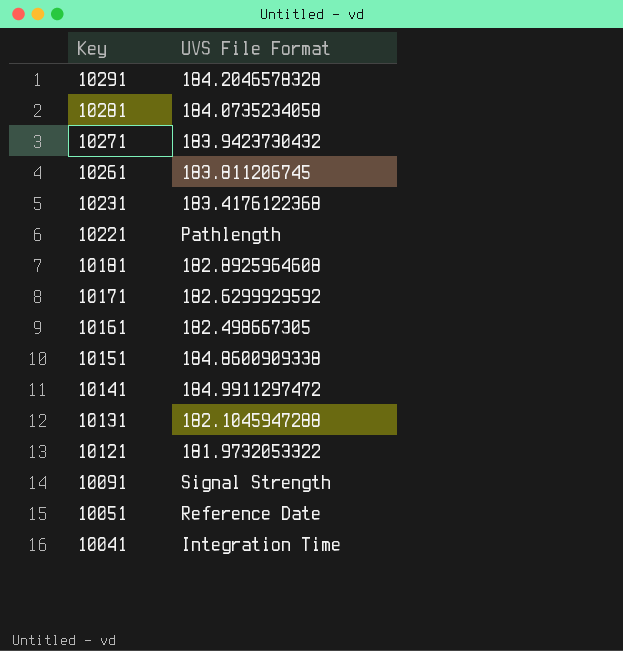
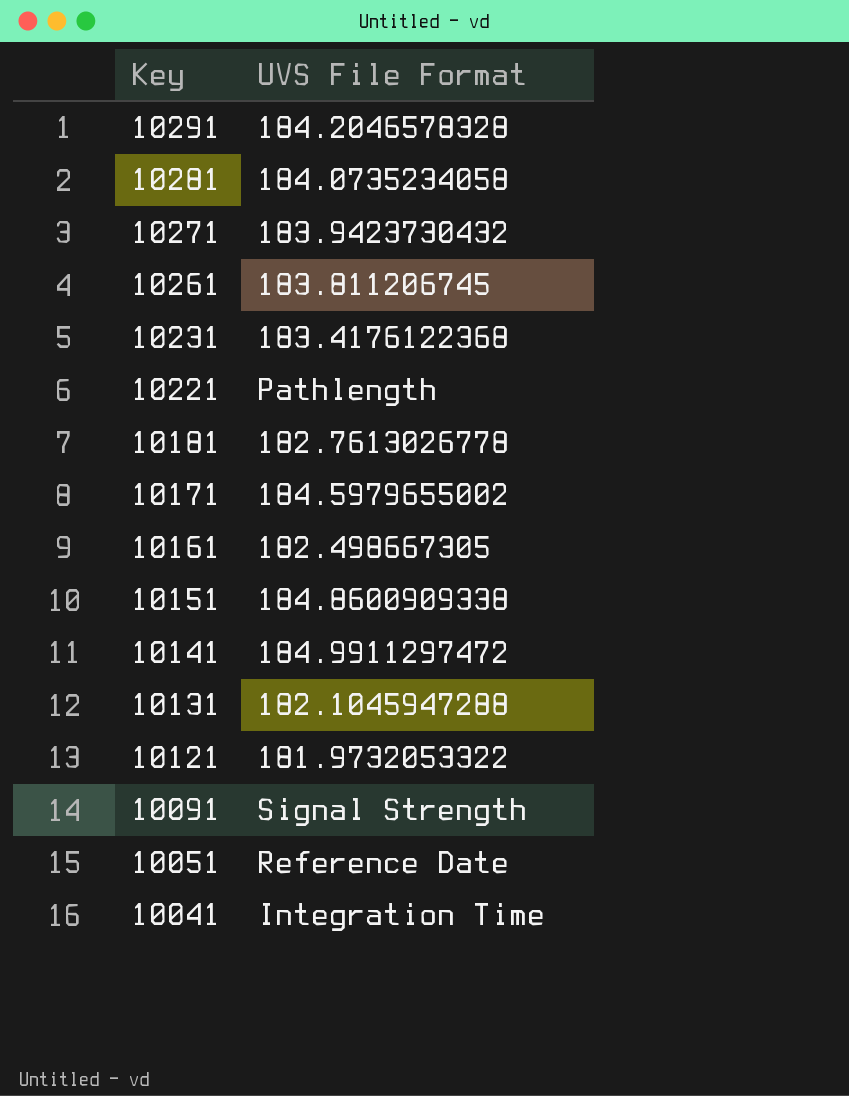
10181 | UVS File Format: 182.8925964608 -> 182.7613026778
10171 | UVS File Format: 182.6299929592 -> 184.5979655002

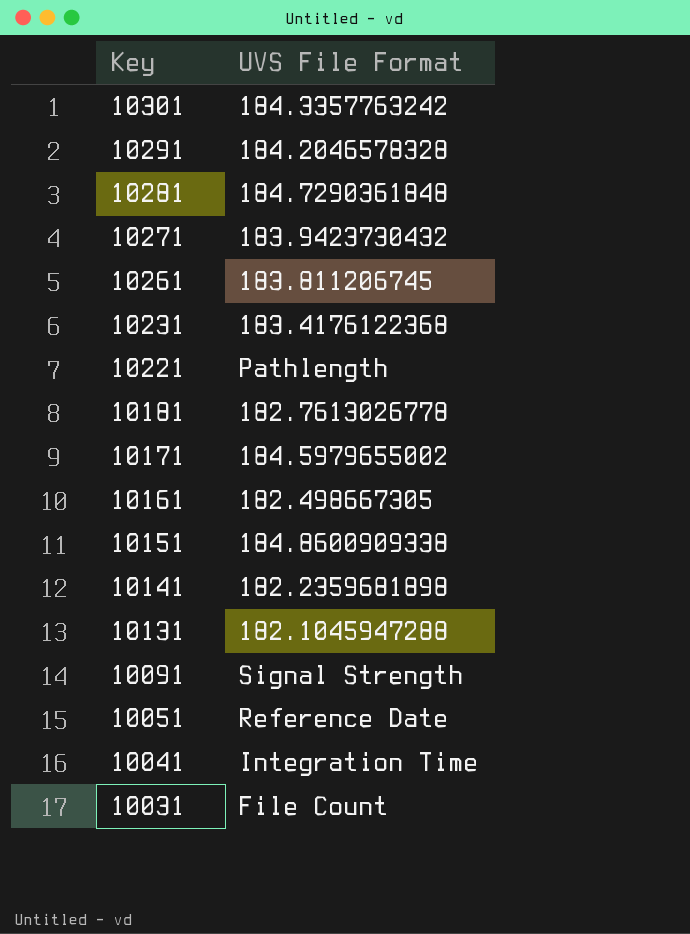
row 10121: 181.9732053322 -> none
row 10301: none -> 184.3357763242
10281 | UVS File Format: 184.0735234058 -> 184.7290361848
10141 | UVS File Format: 184.9911297472 -> 182.2359681898
row 10031: none -> File Count

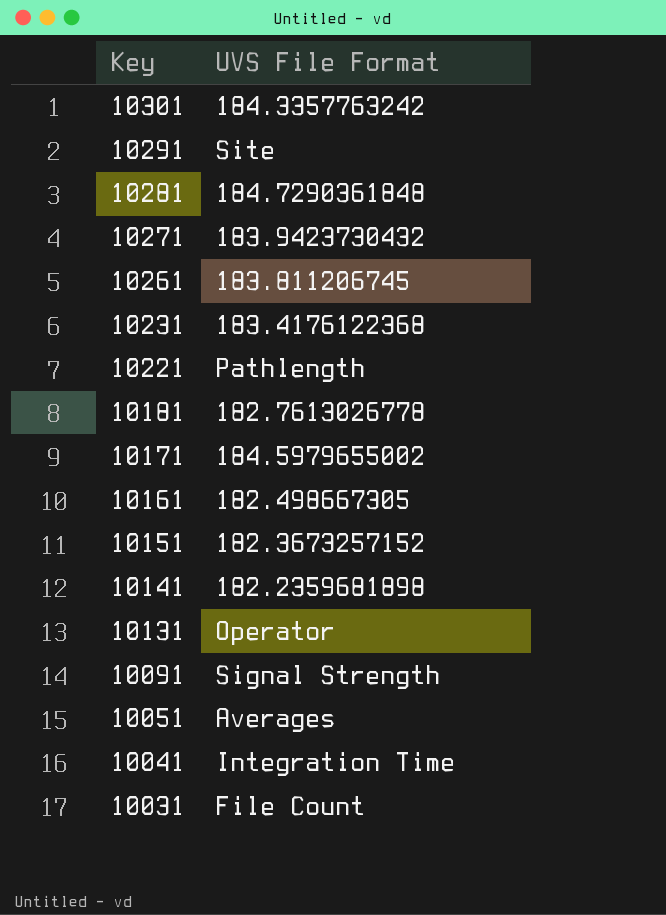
10291 | UVS File Format: 184.2046578328 -> Site
10151 | UVS File Format: 184.8600909338 -> 182.3673257152
10131 | UVS File Format: 182.1045947288 -> Operator
10051 | UVS File Format: Reference Date -> Averages

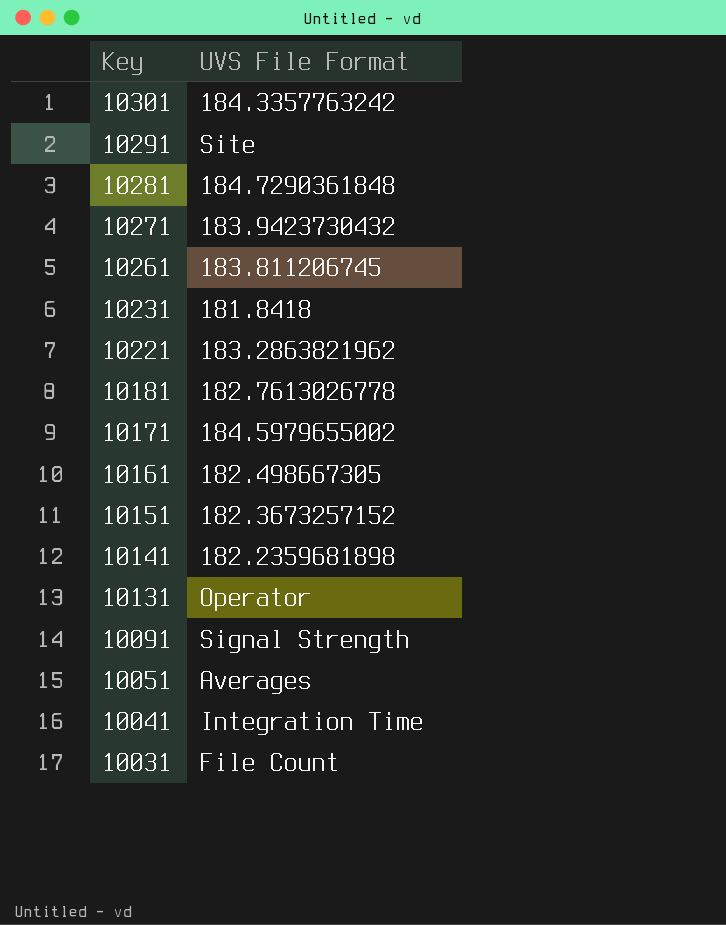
10231 | UVS File Format: 183.4176122368 -> 181.8418
10221 | UVS File Format: Pathlength -> 183.2863821962

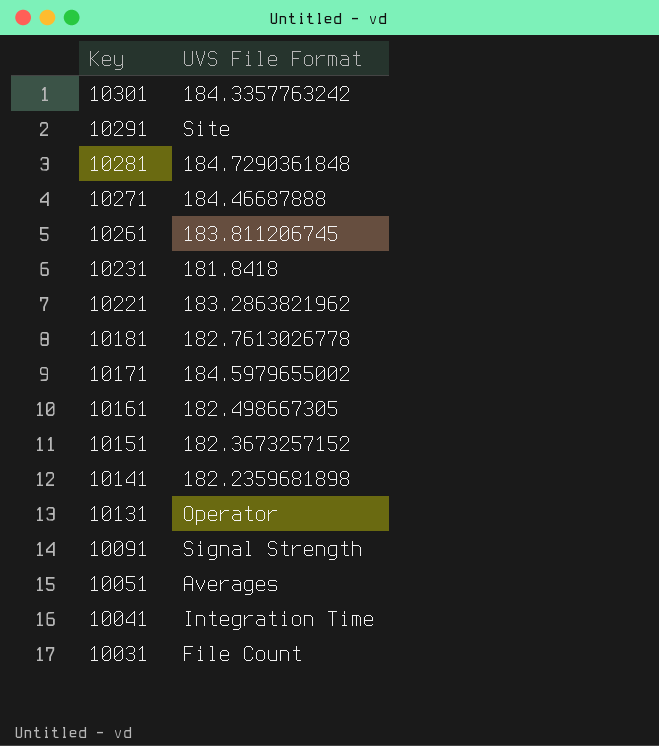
10271 | UVS File Format: 183.9423730432 -> 184.46687888

